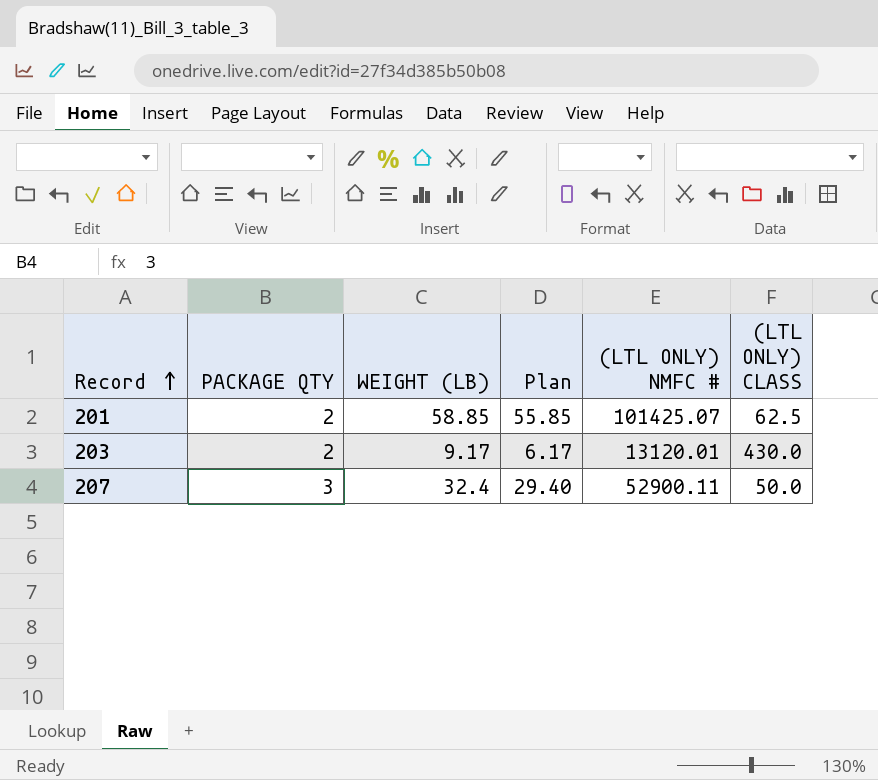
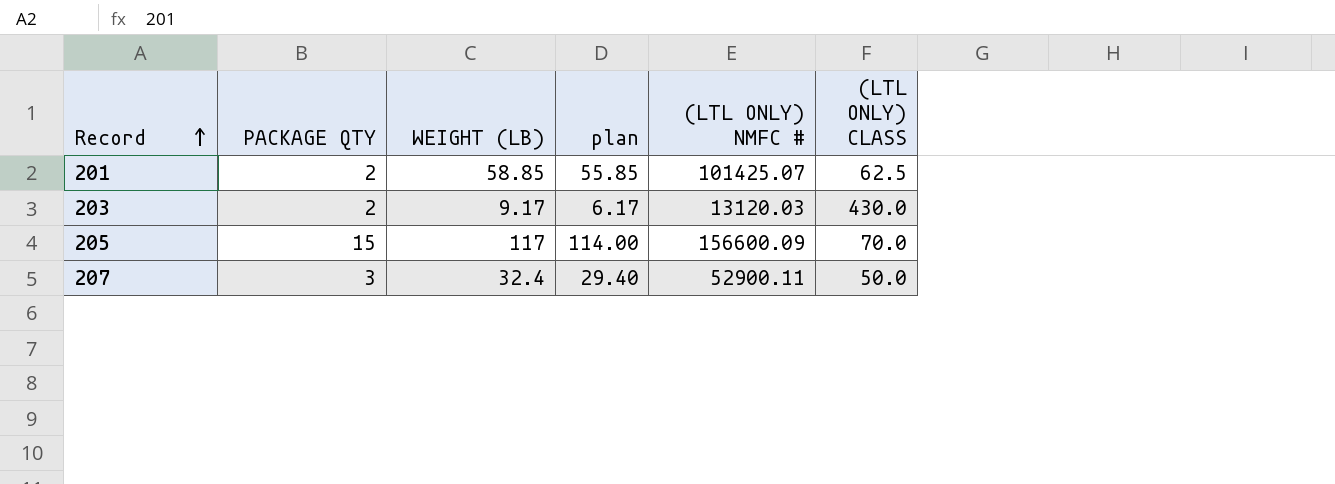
column name: Plan -> plan
203 | (LTL ONLY) NMFC #: 13120.01 -> 13120.03
row 205: none -> 15 | 117 | 114.00 | 156600.09 | 70.0

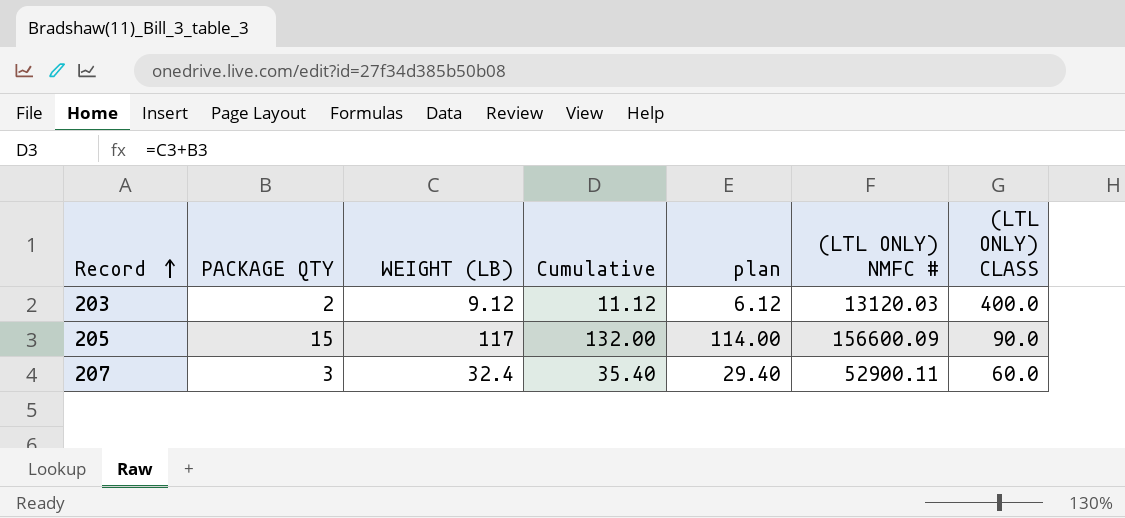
column Cumulative | formula: none -> [PACKAGE QTY] + [WEIGHT (LB)]
row 201: 2 | 58.85 | 55.85 | 101425.07 | 62.5 -> none
203 | WEIGHT (LB): 9.17 -> 9.12
203 | plan: 6.17 -> 6.12
203 | (LTL ONLY) CLASS: 430.0 -> 400.0
205 | (LTL ONLY) CLASS: 70.0 -> 90.0
207 | (LTL ONLY) CLASS: 50.0 -> 60.0

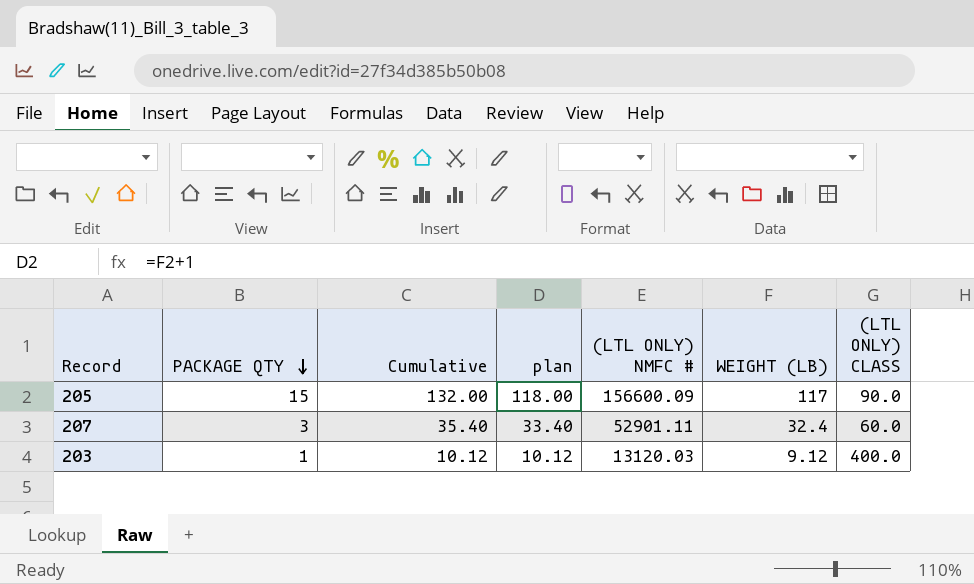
row order: Record ascending -> PACKAGE QTY descending
column plan | formula: [WEIGHT (LB)] - 3 -> [WEIGHT (LB)] + 1
column WEIGHT (LB) | position: 3 -> 6
207 | (LTL ONLY) NMFC #: 52900.11 -> 52901.11
203 | PACKAGE QTY: 2 -> 1
203 | Cumulative: 11.12 -> 10.12

